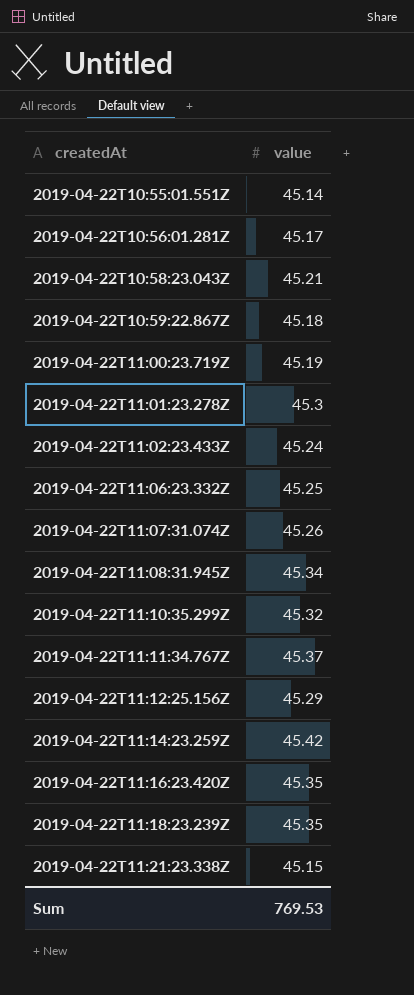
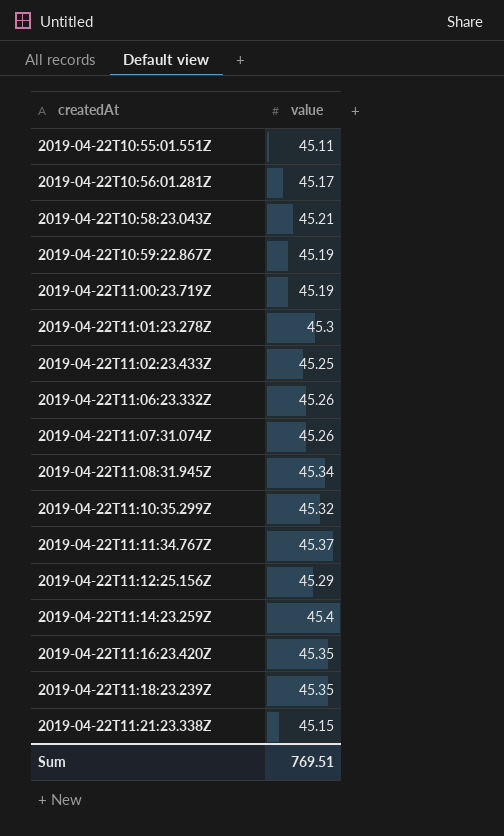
2019-04-22T10:55:01.551Z | value: 45.14 -> 45.11
2019-04-22T10:59:22.867Z | value: 45.18 -> 45.19
2019-04-22T11:02:23.433Z | value: 45.24 -> 45.25
2019-04-22T11:06:23.332Z | value: 45.25 -> 45.26
2019-04-22T11:14:23.259Z | value: 45.42 -> 45.4
Sum | value: 769.53 -> 769.51

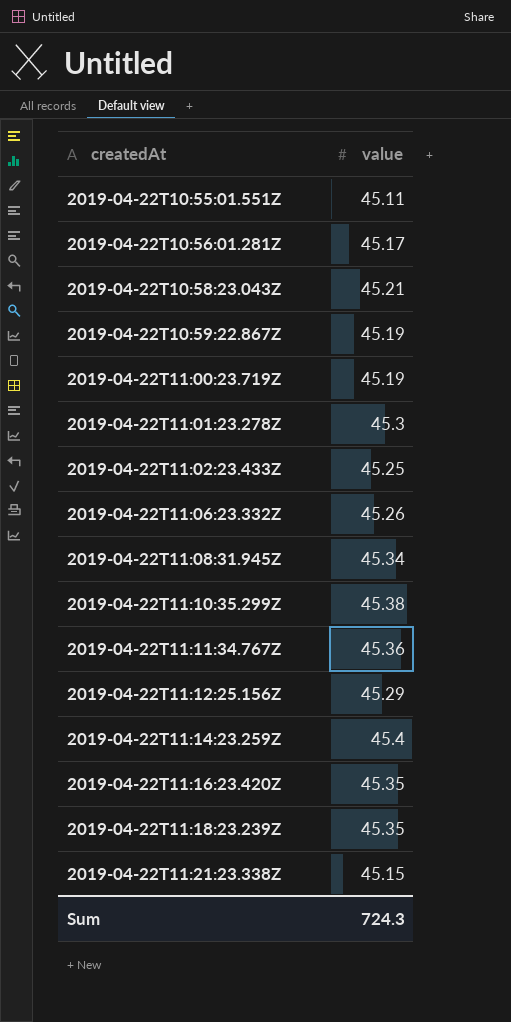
row 2019-04-22T11:07:31.074Z: 45.26 -> none
2019-04-22T11:10:35.299Z | value: 45.32 -> 45.38
2019-04-22T11:11:34.767Z | value: 45.37 -> 45.36
Sum | value: 769.51 -> 724.3

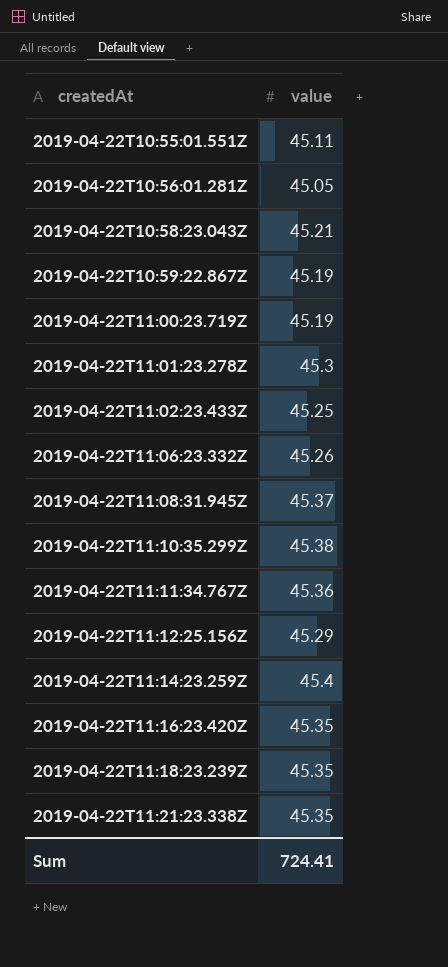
2019-04-22T10:56:01.281Z | value: 45.17 -> 45.05
2019-04-22T11:08:31.945Z | value: 45.34 -> 45.37
2019-04-22T11:21:23.338Z | value: 45.15 -> 45.35
Sum | value: 724.3 -> 724.41

